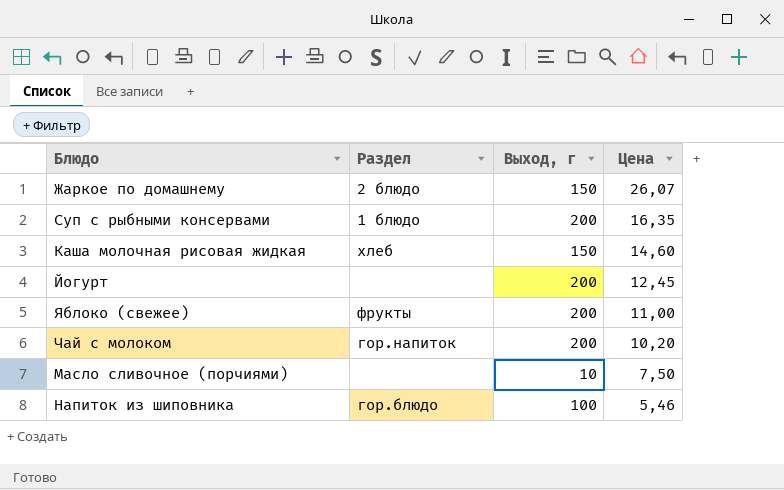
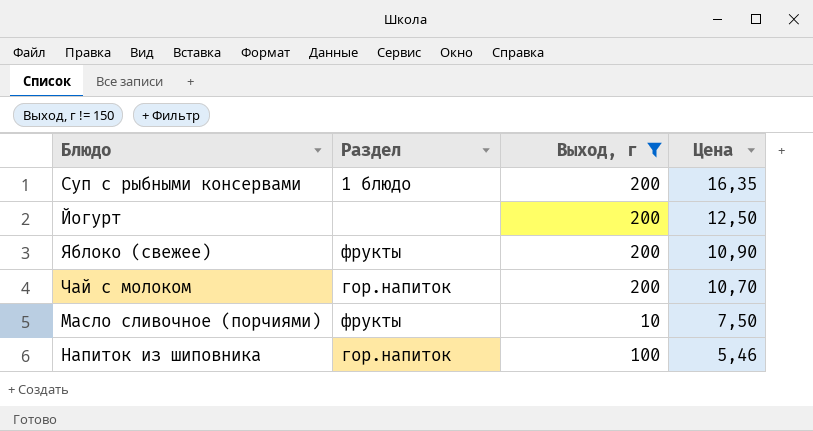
filter: none -> Выход, г != 150
Йогурт | Цена: 12,45 -> 12,50
Яблоко (свежее) | Цена: 11,00 -> 10,90
Чай с молоком | Цена: 10,20 -> 10,70
Масло сливочное (порчиями) | Раздел: none -> фрукты
Напиток из шиповника | Раздел: гор.блюдо -> гор.напиток

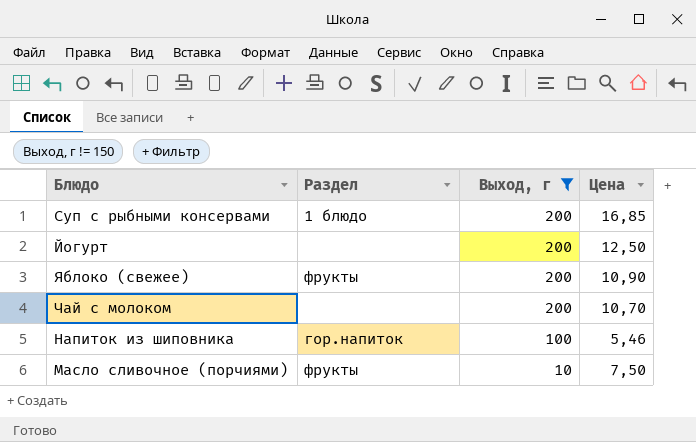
row order: Цена descending -> Выход, г descending
Суп с рыбными консервами | Цена: 16,35 -> 16,85
Чай с молоком | Раздел: гор.напиток -> none

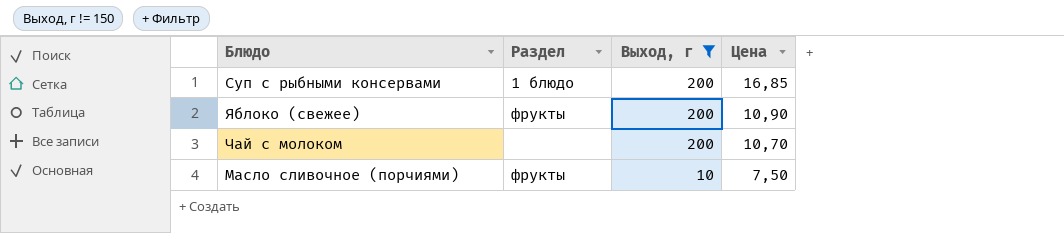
row Йогурт: none | 200 | 12,50 -> none
row Напиток из шиповника: гор.напиток | 100 | 5,46 -> none

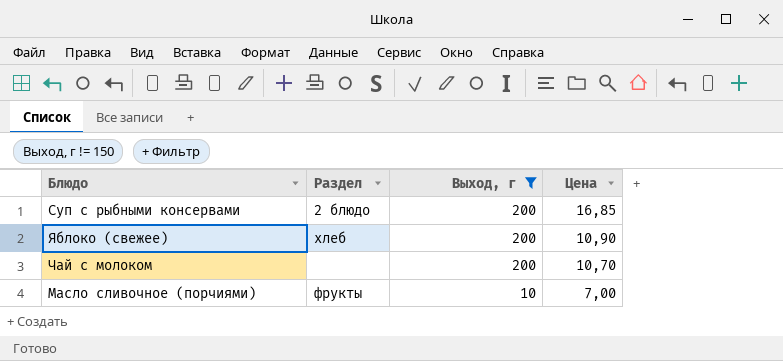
Суп с рыбными консервами | Раздел: 1 блюдо -> 2 блюдо
Яблоко (свежее) | Раздел: фрукты -> хлеб
Масло сливочное (порчиями) | Цена: 7,50 -> 7,00

